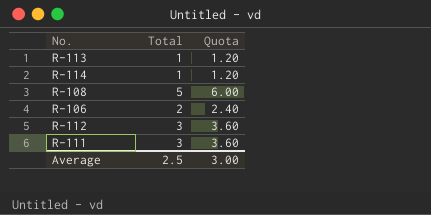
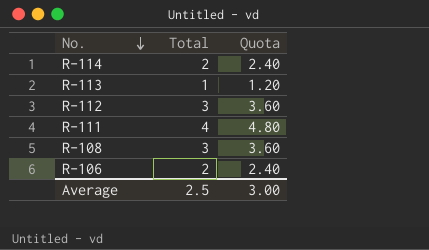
row order: none -> No. descending
R-114 | Total: 1 -> 2
R-114 | Quota: 1.20 -> 2.40
R-111 | Total: 3 -> 4
R-111 | Quota: 3.60 -> 4.80
R-108 | Total: 5 -> 3
R-108 | Quota: 6.00 -> 3.60

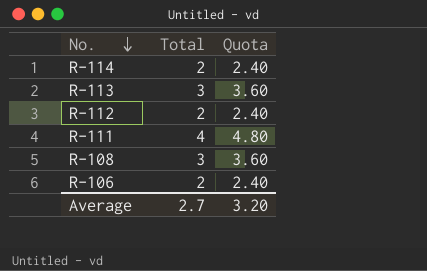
R-113 | Total: 1 -> 3
R-113 | Quota: 1.20 -> 3.60
R-112 | Total: 3 -> 2
R-112 | Quota: 3.60 -> 2.40
Average | Total: 2.5 -> 2.7
Average | Quota: 3.00 -> 3.20

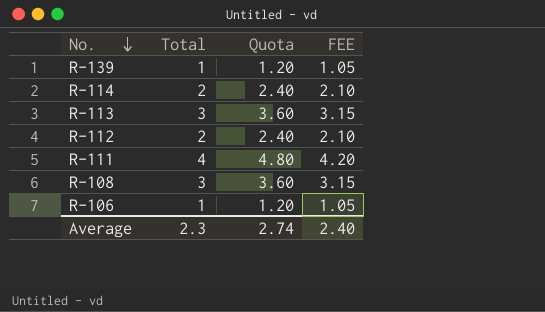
column FEE | formula: none -> [Total] * 1.05
row R-139: none -> 1 | 1.20 | 1.05
R-106 | Total: 2 -> 1
R-106 | Quota: 2.40 -> 1.20
Average | Total: 2.7 -> 2.3
Average | Quota: 3.20 -> 2.74

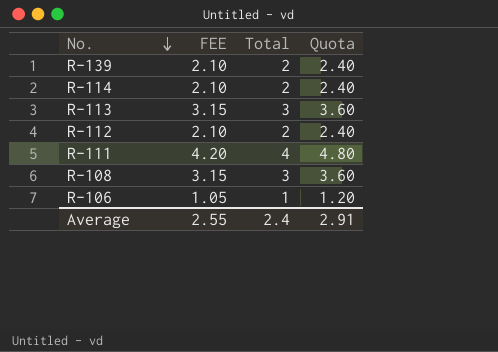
column FEE | position: 4 -> 2
R-139 | FEE: 1.05 -> 2.10
R-139 | Total: 1 -> 2
R-139 | Quota: 1.20 -> 2.40
Average | FEE: 2.40 -> 2.55
Average | Total: 2.3 -> 2.4
Average | Quota: 2.74 -> 2.91

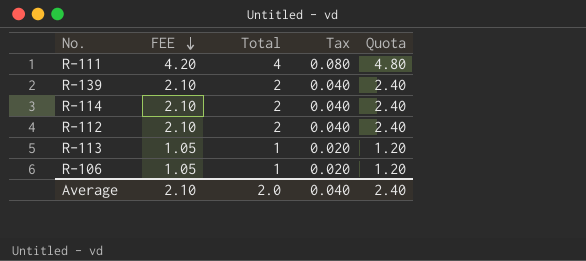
row order: No. descending -> FEE descending
column Tax | formula: none -> [Total] * 0.02
row R-108: 3.15 | 3 | 3.60 -> none
R-113 | FEE: 3.15 -> 1.05
R-113 | Total: 3 -> 1
R-113 | Quota: 3.60 -> 1.20
Average | FEE: 2.55 -> 2.10
Average | Total: 2.4 -> 2.0
Average | Quota: 2.91 -> 2.40

